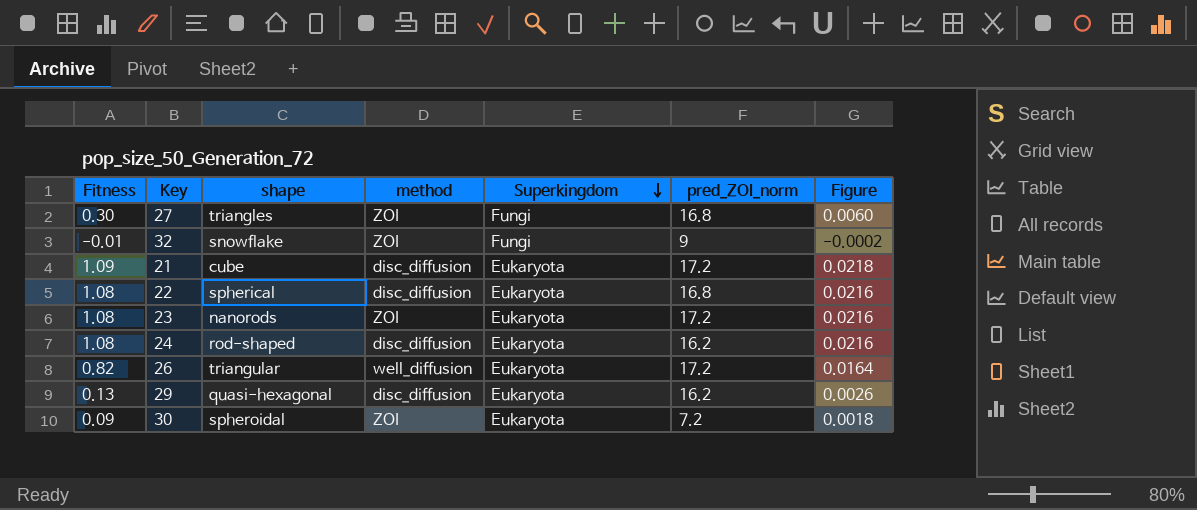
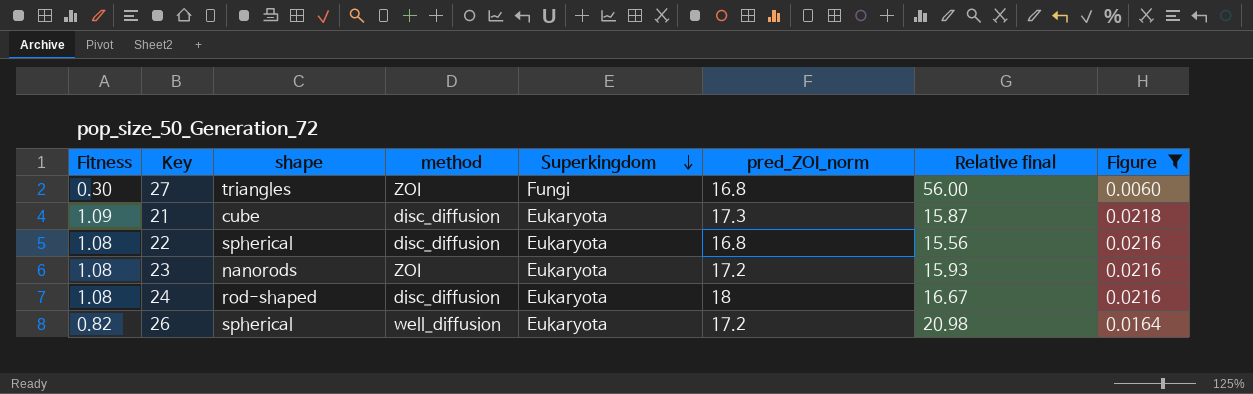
filter: none -> Figure >= 0.0060
column Relative final | formula: none -> [pred_ZOI_norm] / [Fitness]
21 | pred_ZOI_norm: 17.2 -> 17.3
24 | pred_ZOI_norm: 16.2 -> 18
26 | shape: triangular -> spherical

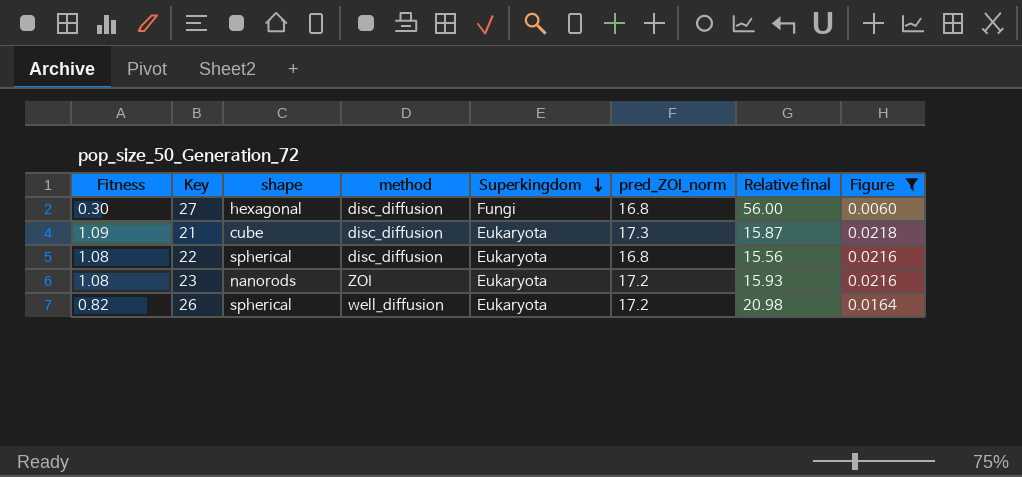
row 24: 1.08 | rod-shaped | disc_diffusion | Eukaryota | 18 | 16.67 | 0.0216 -> none
27 | shape: triangles -> hexagonal
27 | method: ZOI -> disc_diffusion

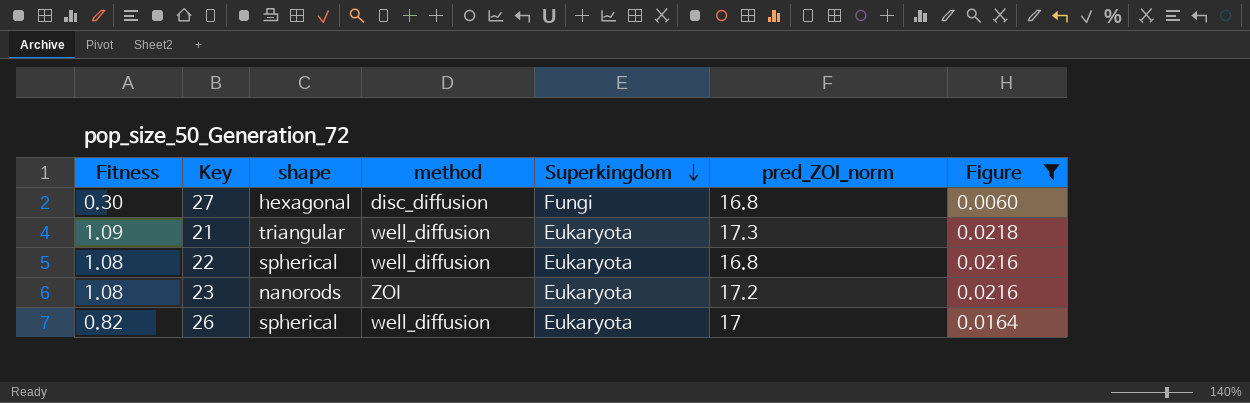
column Relative final | formula: [pred_ZOI_norm] / [Fitness] -> none
21 | shape: cube -> triangular
21 | method: disc_diffusion -> well_diffusion
22 | method: disc_diffusion -> well_diffusion
26 | pred_ZOI_norm: 17.2 -> 17

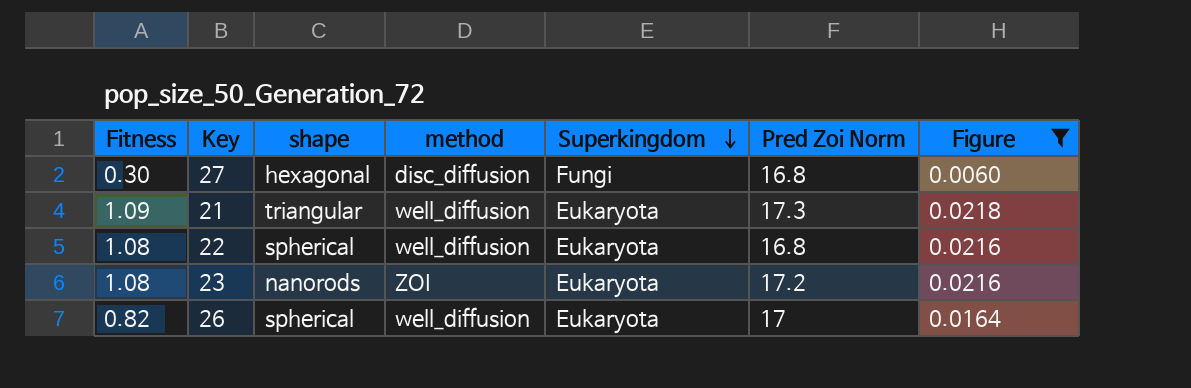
column name: pred_ZOI_norm -> Pred Zoi Norm

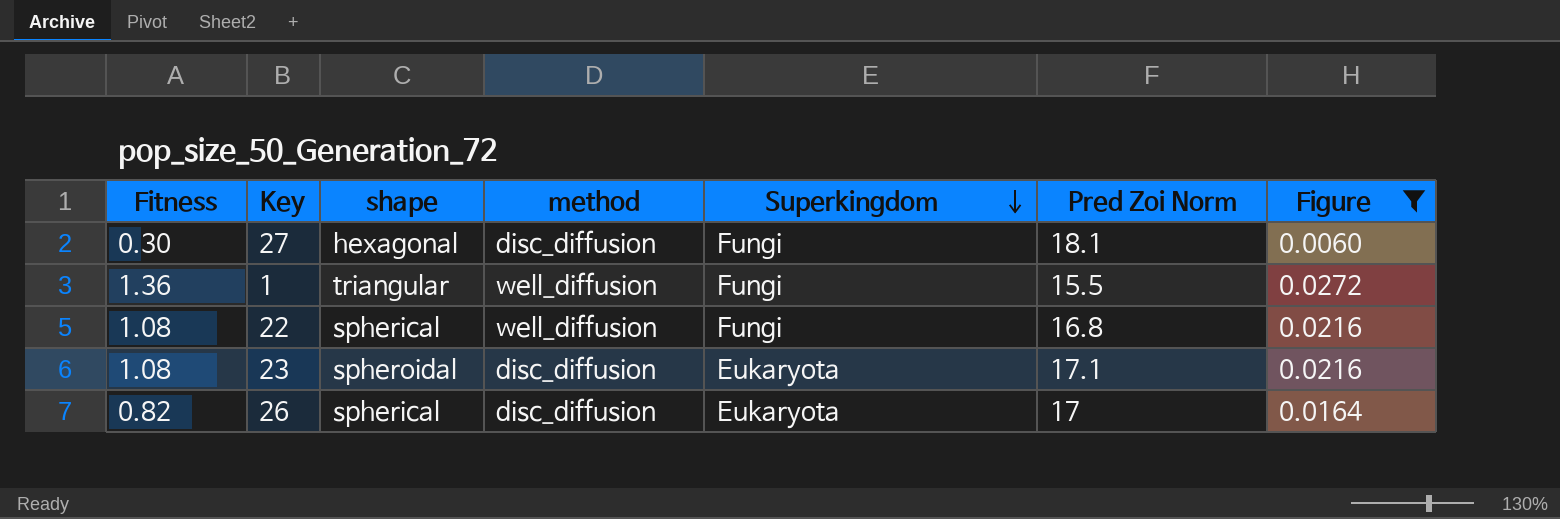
row 21: 1.09 | triangular | well_diffusion | Eukaryota | 17.3 | 0.0218 -> none
27 | Pred Zoi Norm: 16.8 -> 18.1
row 1: none -> 1.36 | triangular | well_diffusion | Fungi | 15.5 | 0.0272
22 | Superkingdom: Eukaryota -> Fungi
23 | shape: nanorods -> spheroidal
23 | method: ZOI -> disc_diffusion
23 | Pred Zoi Norm: 17.2 -> 17.1
26 | method: well_diffusion -> disc_diffusion

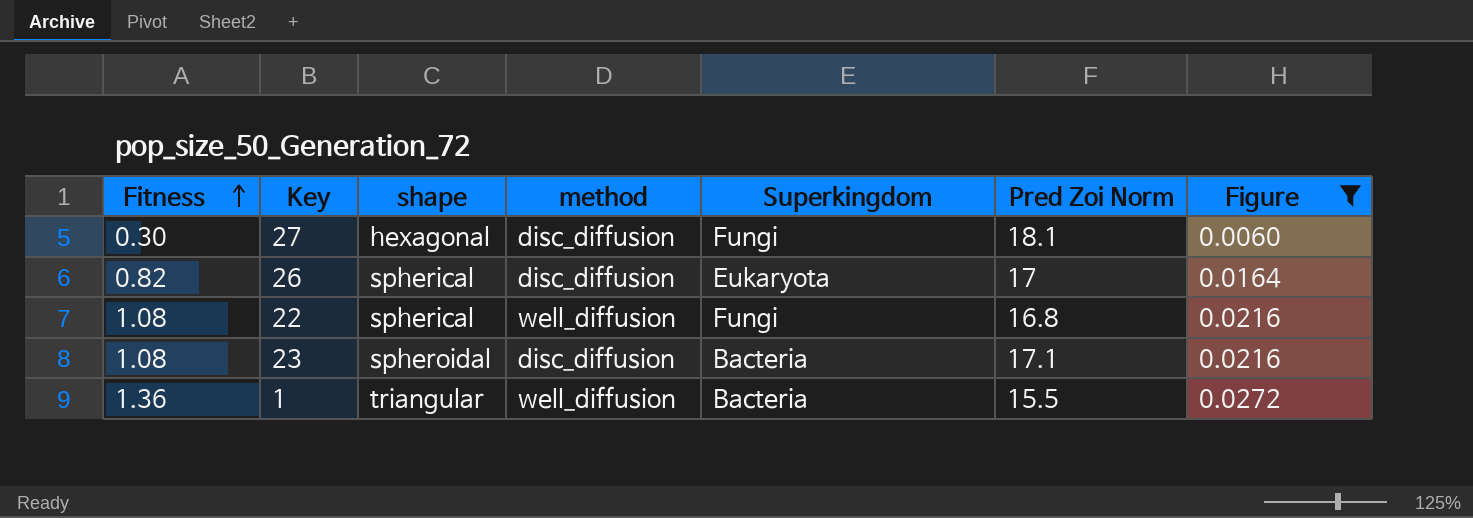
row order: Superkingdom descending -> Fitness ascending
23 | Superkingdom: Eukaryota -> Bacteria
1 | Superkingdom: Fungi -> Bacteria

